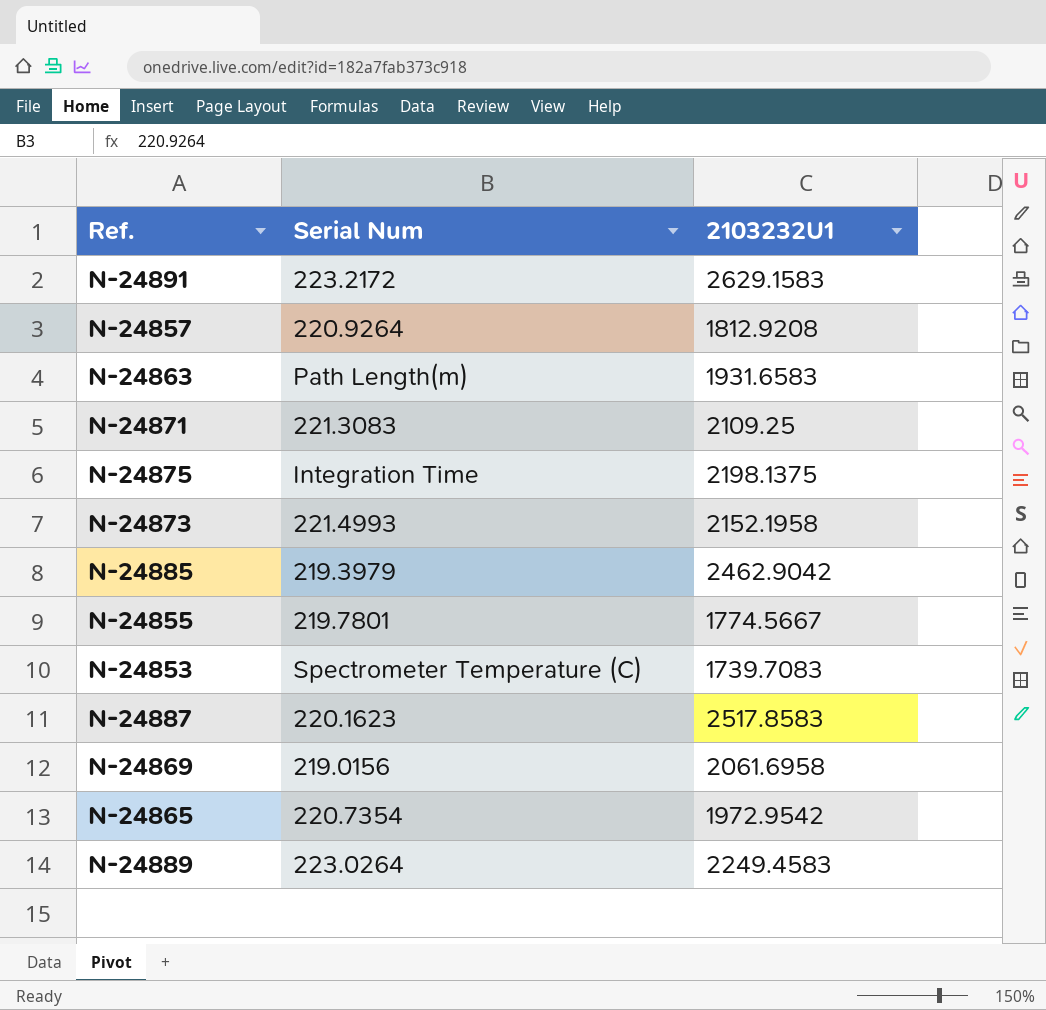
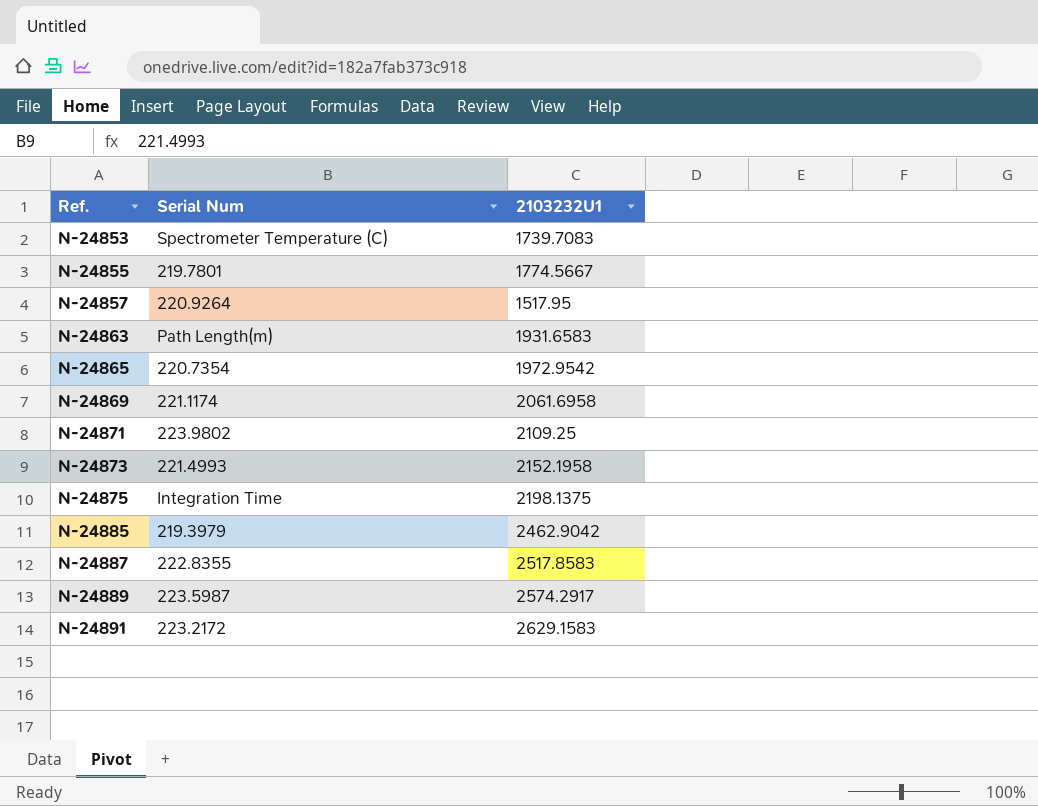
row order: none -> Ref. ascending
N-24857 | 2103232U1: 1812.9208 -> 1517.95
N-24869 | Serial Num: 219.0156 -> 221.1174
N-24871 | Serial Num: 221.3083 -> 223.9802
N-24887 | Serial Num: 220.1623 -> 222.8355
N-24889 | Serial Num: 223.0264 -> 223.5987
N-24889 | 2103232U1: 2249.4583 -> 2574.2917

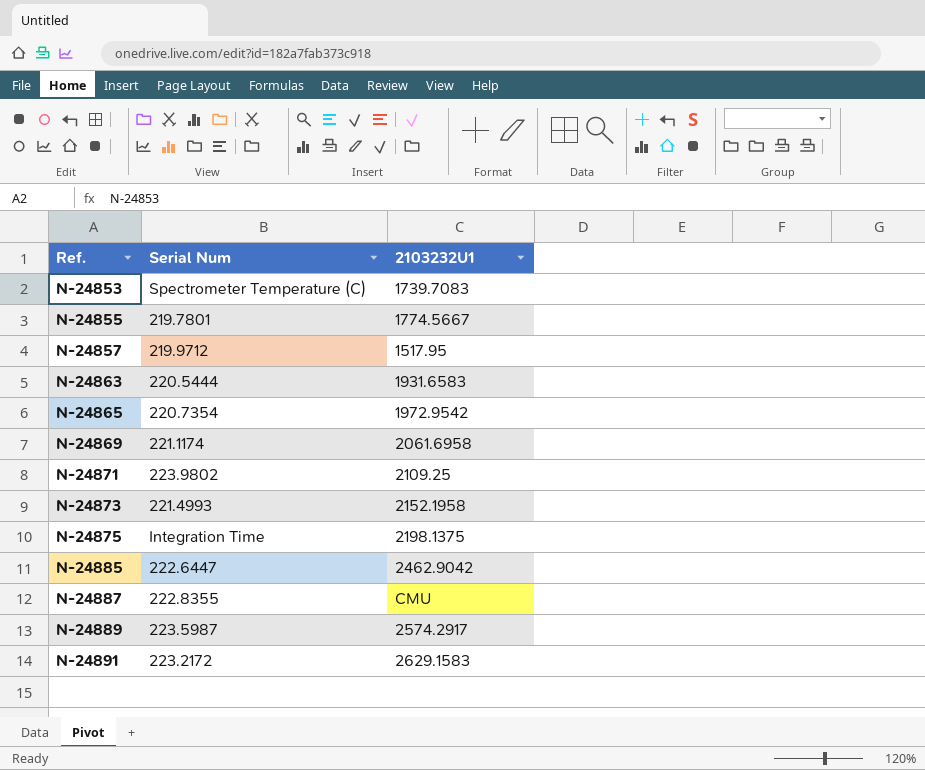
N-24857 | Serial Num: 220.9264 -> 219.9712
N-24863 | Serial Num: Path Length(m) -> 220.5444
N-24885 | Serial Num: 219.3979 -> 222.6447
N-24887 | 2103232U1: 2517.8583 -> CMU

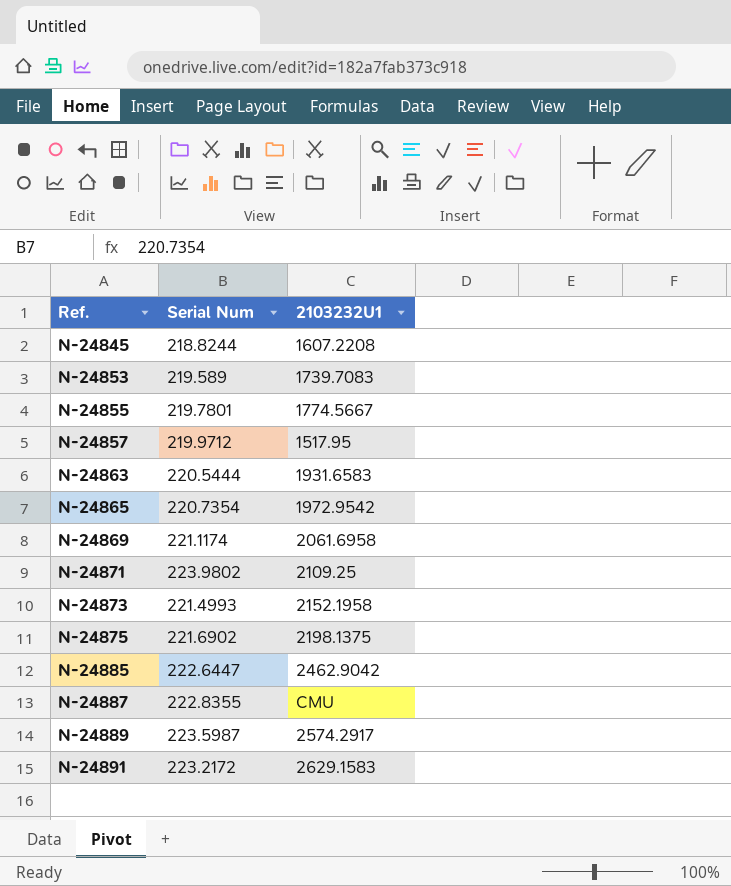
row N-24845: none -> 218.8244 | 1607.2208
N-24853 | Serial Num: Spectrometer Temperature (C) -> 219.589
N-24875 | Serial Num: Integration Time -> 221.6902

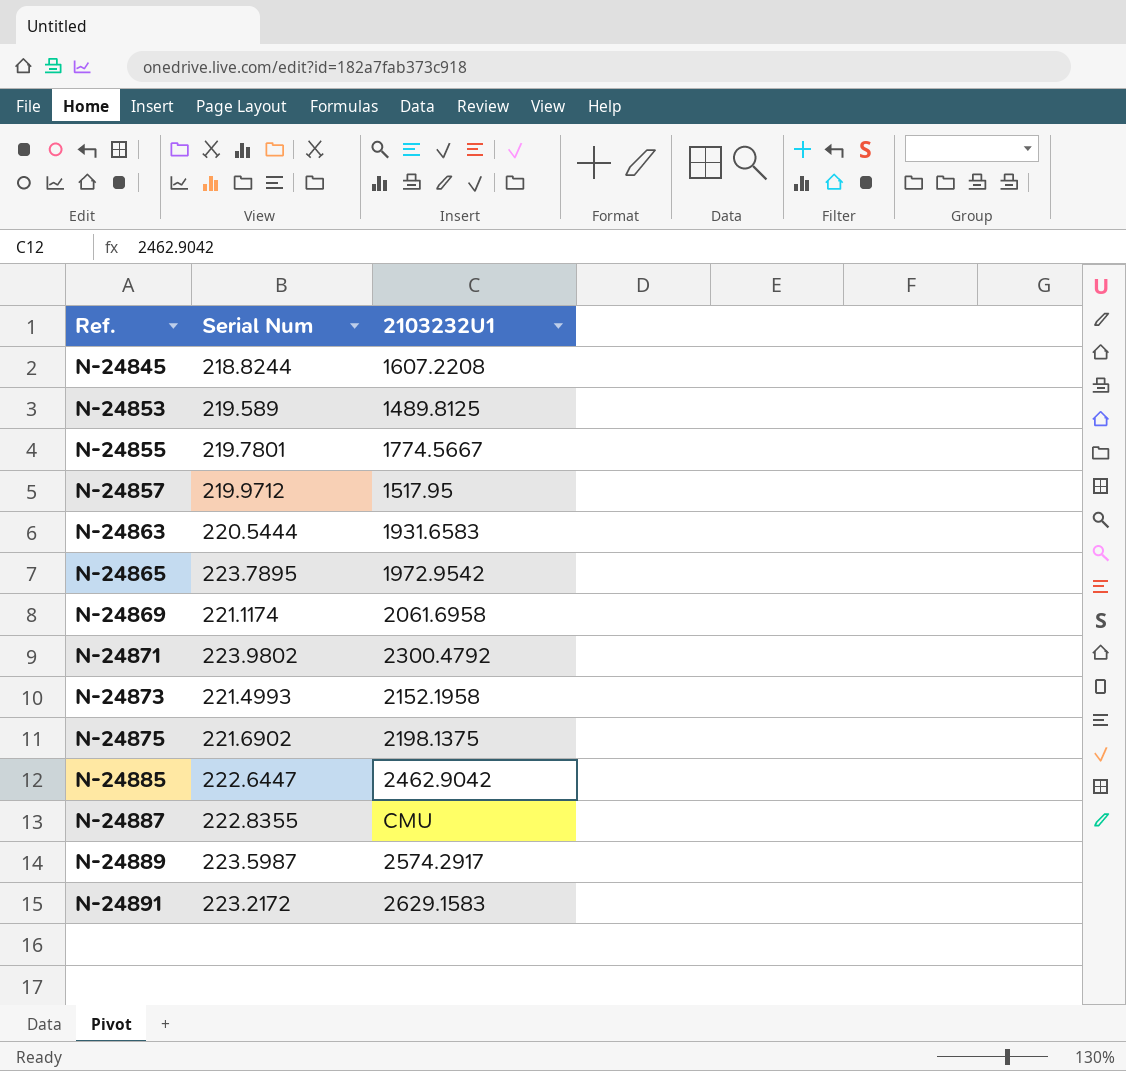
N-24853 | 2103232U1: 1739.7083 -> 1489.8125
N-24865 | Serial Num: 220.7354 -> 223.7895
N-24871 | 2103232U1: 2109.25 -> 2300.4792

